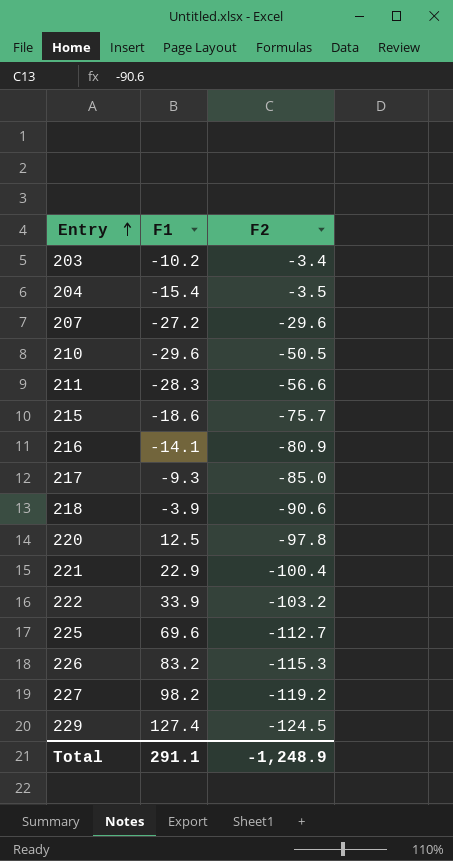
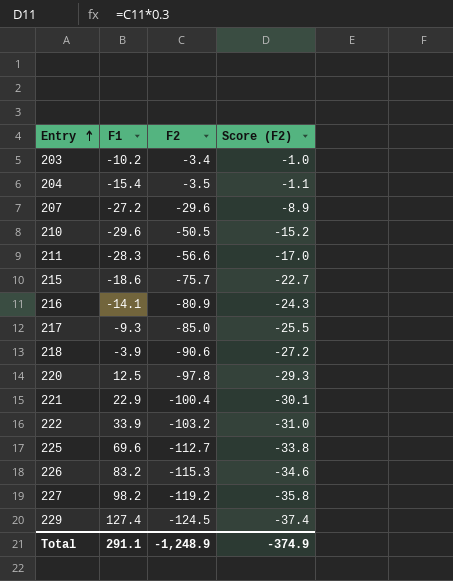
column Score (F2) | formula: none -> [F2] * 0.3

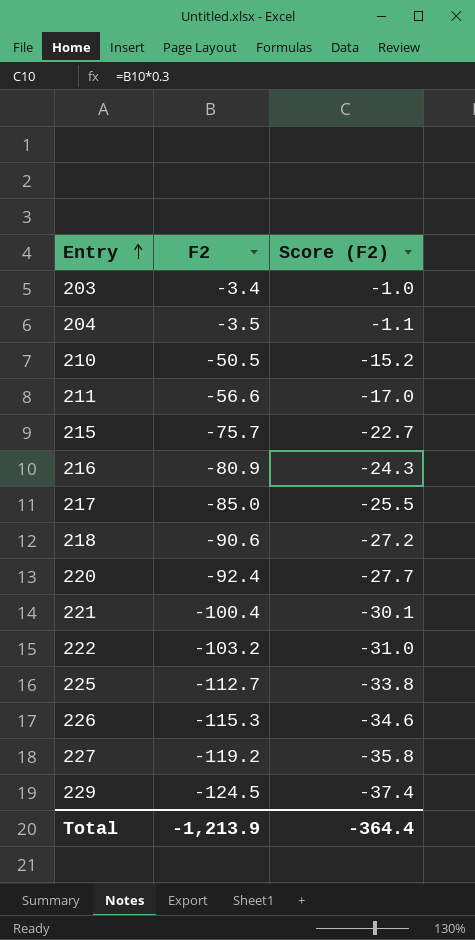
column F1 | position: 2 -> none
row 207: -27.2 | -29.6 | -8.9 -> none
220 | F2: -97.8 -> -92.4
220 | Score (F2): -29.3 -> -27.7
Total | F2: -1,248.9 -> -1,213.9
Total | Score (F2): -374.9 -> -364.4

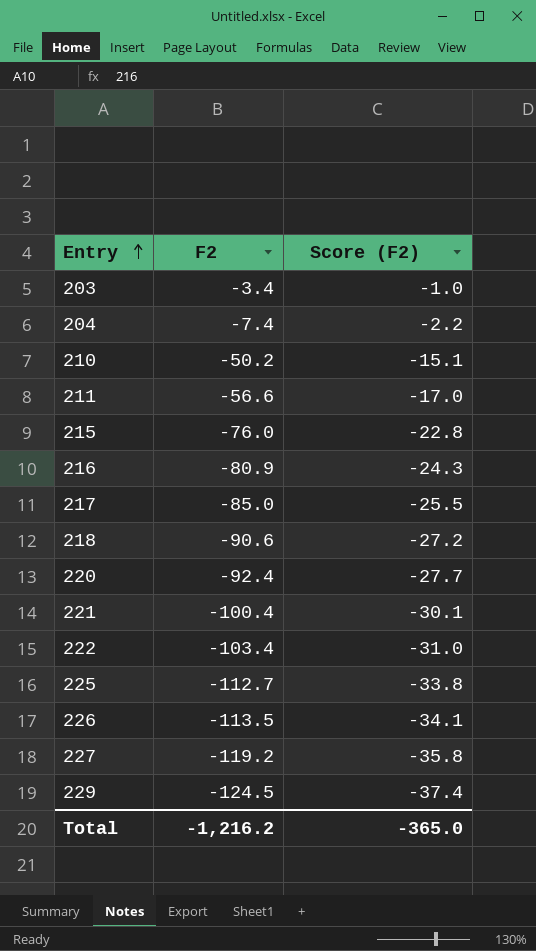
204 | F2: -3.5 -> -7.4
204 | Score (F2): -1.1 -> -2.2
210 | F2: -50.5 -> -50.2
210 | Score (F2): -15.2 -> -15.1
215 | F2: -75.7 -> -76.0
215 | Score (F2): -22.7 -> -22.8
222 | F2: -103.2 -> -103.4
226 | F2: -115.3 -> -113.5
226 | Score (F2): -34.6 -> -34.1
Total | F2: -1,213.9 -> -1,216.2
Total | Score (F2): -364.4 -> -365.0

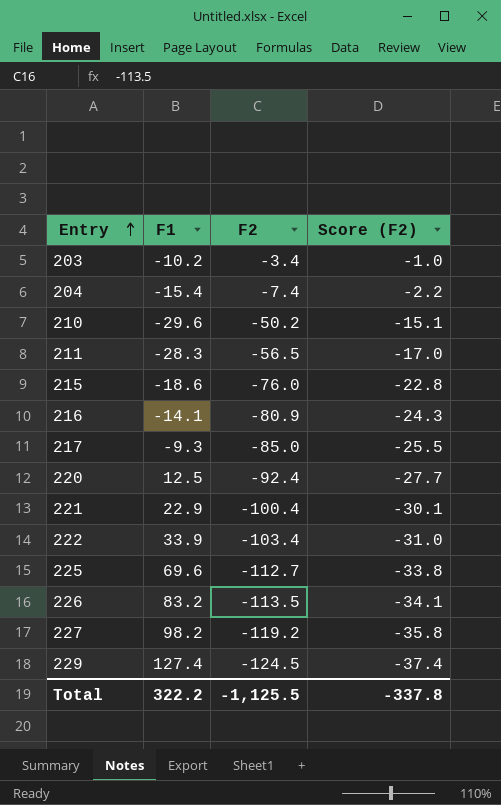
column F1 | position: none -> 2
row 218: -90.6 | -27.2 -> none
211 | F2: -56.6 -> -56.5
Total | F2: -1,216.2 -> -1,125.5
Total | Score (F2): -365.0 -> -337.8

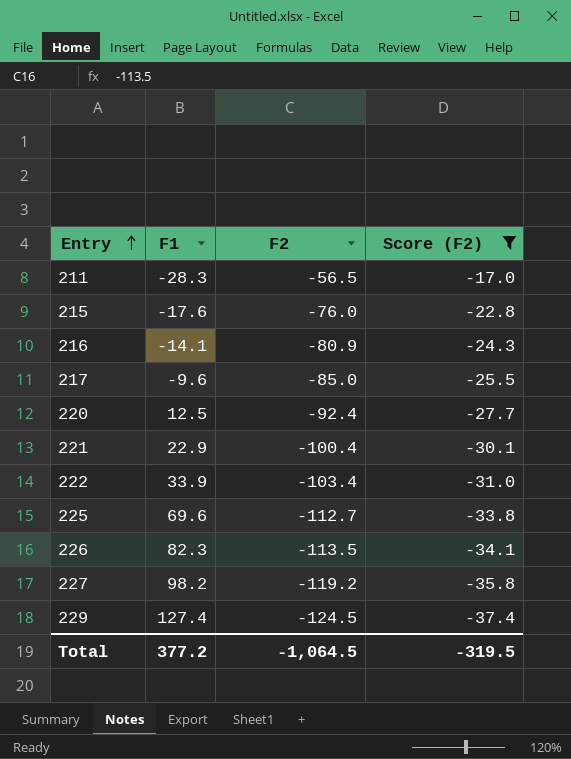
filter: none -> Score (F2) <= -17.0
215 | F1: -18.6 -> -17.6
217 | F1: -9.3 -> -9.6
226 | F1: 83.2 -> 82.3
Total | F1: 322.2 -> 377.2
Total | F2: -1,125.5 -> -1,064.5
Total | Score (F2): -337.8 -> -319.5

